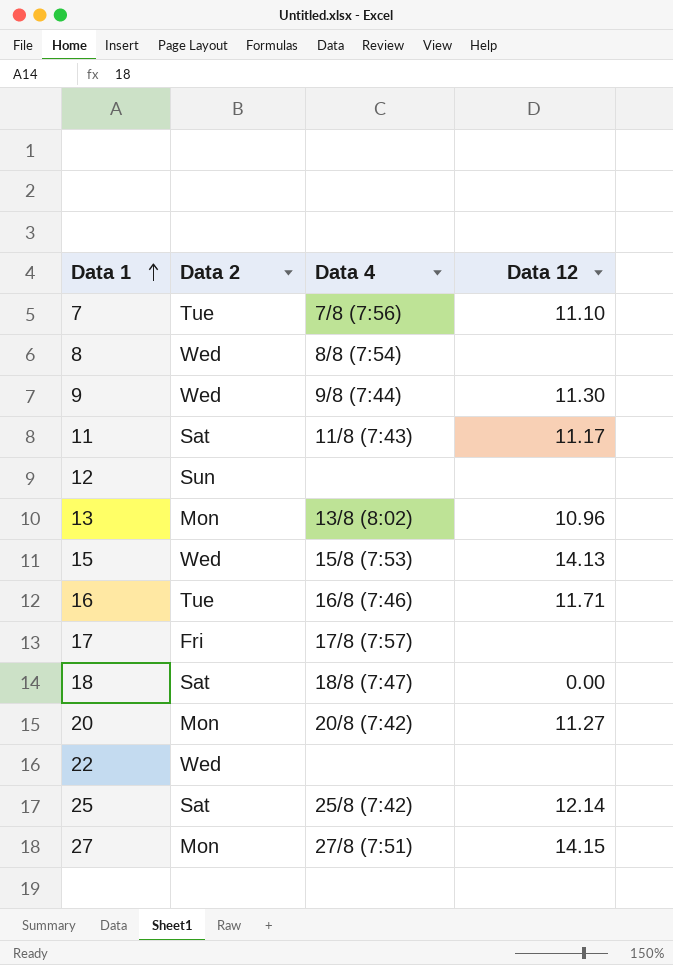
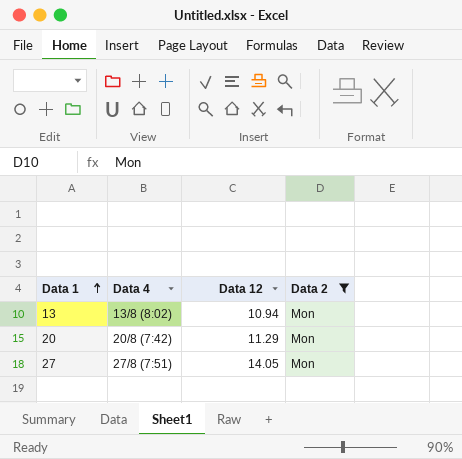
filter: none -> Data 2 = Mon
column Data 2 | position: 2 -> 4
13 | Data 12: 10.96 -> 10.94
20 | Data 12: 11.27 -> 11.29
27 | Data 12: 14.15 -> 14.05

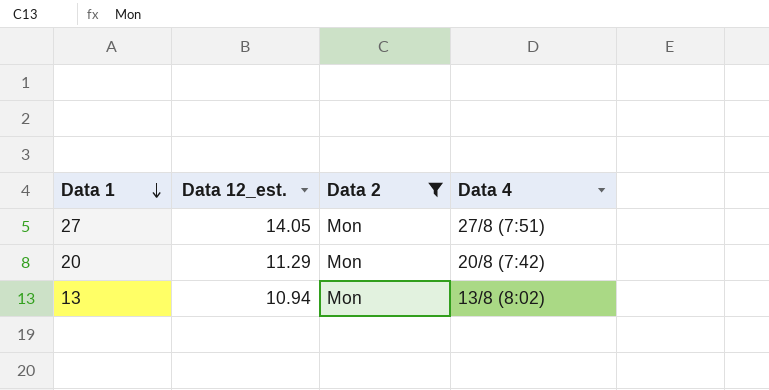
row order: Data 1 ascending -> Data 1 descending
column name: Data 12 -> Data 12_est.
column Data 4 | position: 2 -> 4

